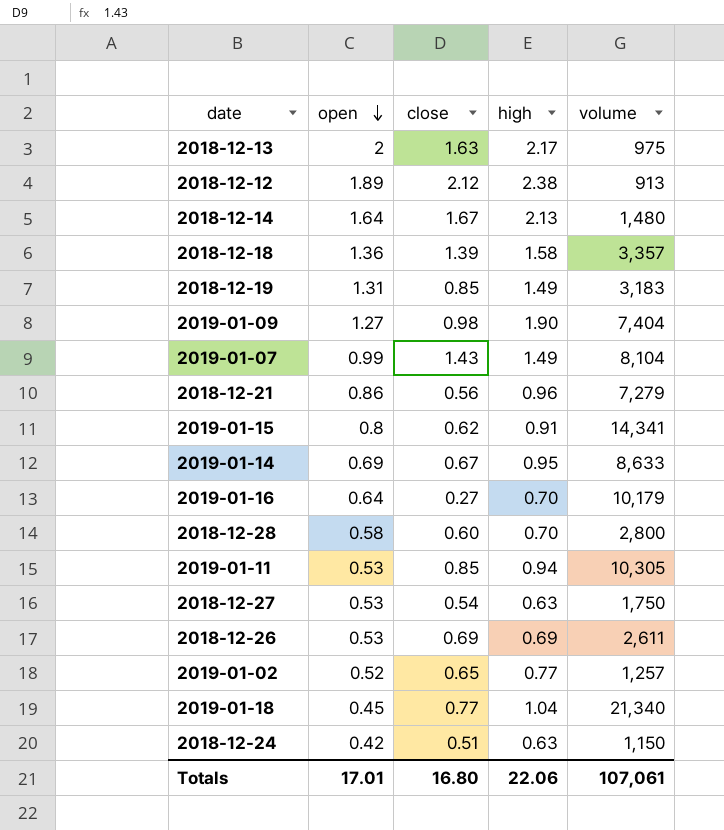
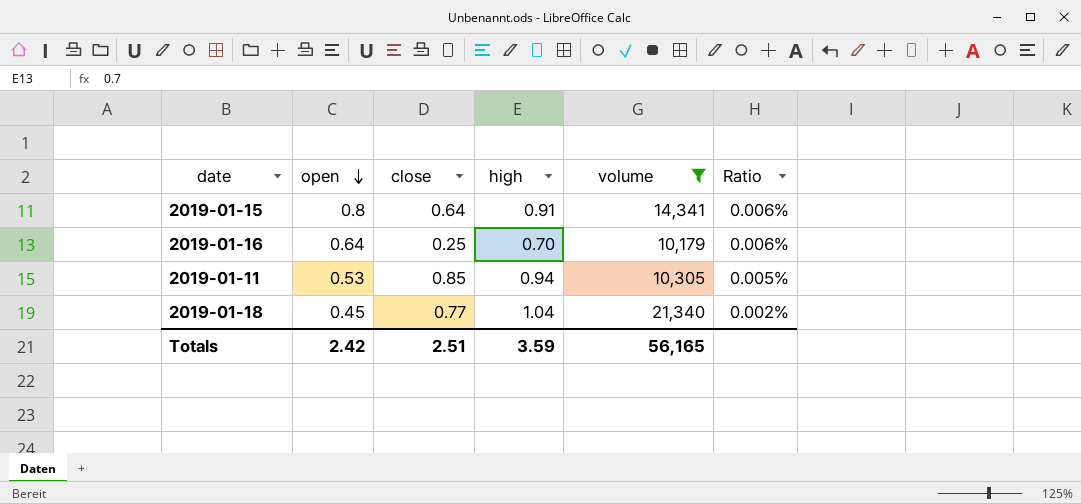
filter: none -> volume >= 10,179
column Ratio | formula: none -> [open] / [volume]
2019-01-15 | close: 0.62 -> 0.64
2019-01-16 | close: 0.27 -> 0.25
Totals | open: 17.01 -> 2.42
Totals | close: 16.80 -> 2.51
Totals | high: 22.06 -> 3.59
Totals | volume: 107,061 -> 56,165

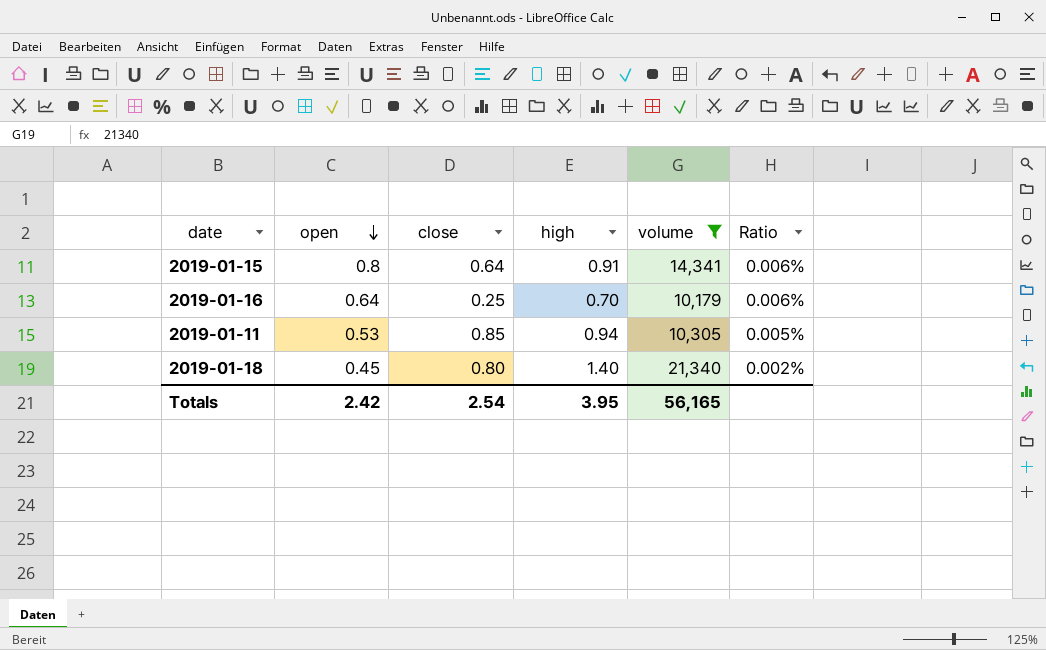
2019-01-18 | close: 0.77 -> 0.80
2019-01-18 | high: 1.04 -> 1.40
Totals | close: 2.51 -> 2.54
Totals | high: 3.59 -> 3.95

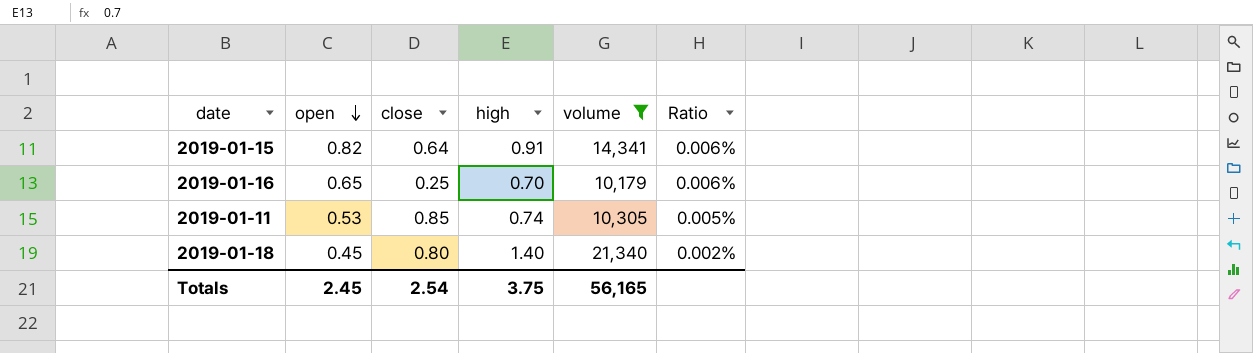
2019-01-15 | open: 0.8 -> 0.82
2019-01-16 | open: 0.64 -> 0.65
2019-01-11 | high: 0.94 -> 0.74
Totals | open: 2.42 -> 2.45
Totals | high: 3.95 -> 3.75

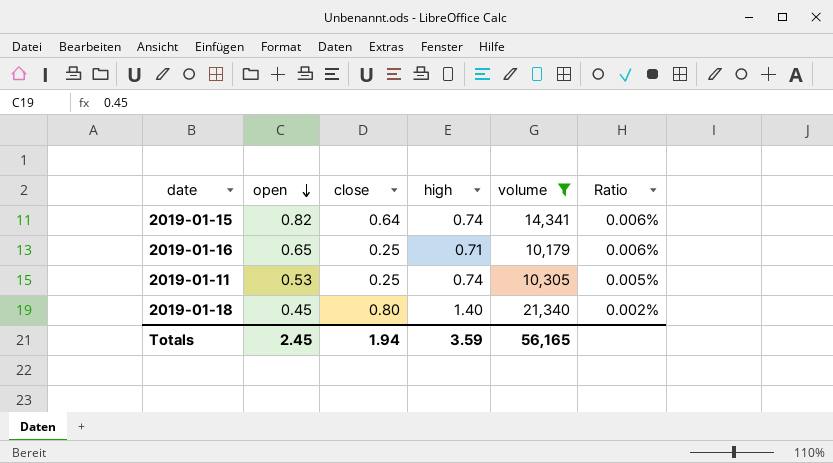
2019-01-15 | high: 0.91 -> 0.74
2019-01-16 | high: 0.70 -> 0.71
2019-01-11 | close: 0.85 -> 0.25
Totals | close: 2.54 -> 1.94
Totals | high: 3.75 -> 3.59

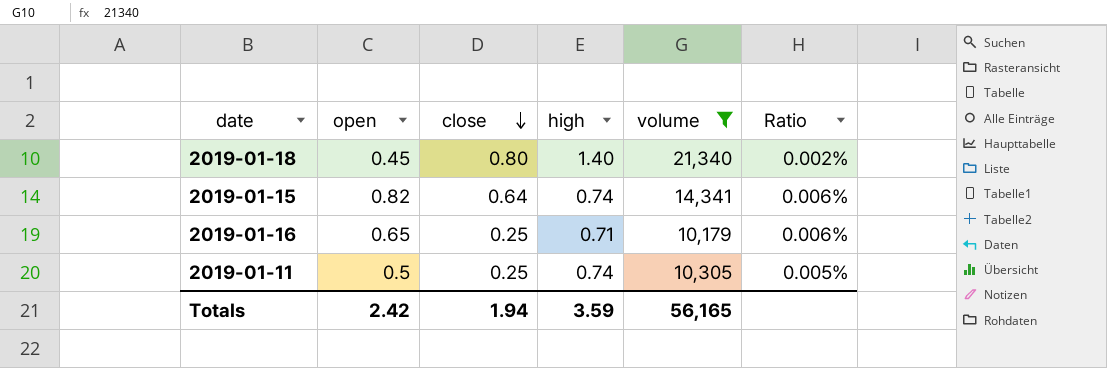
row order: open descending -> close descending
2019-01-11 | open: 0.53 -> 0.5
Totals | open: 2.45 -> 2.42

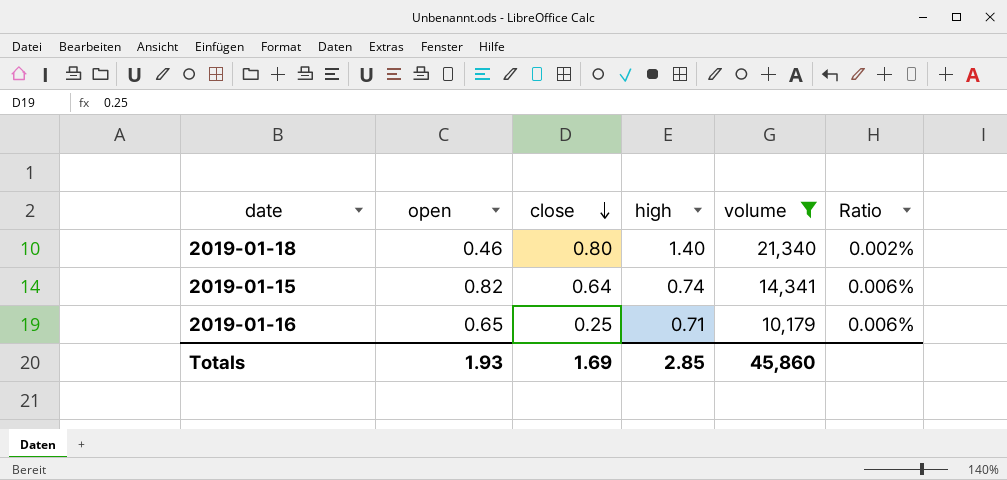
row 2019-01-11: 0.5 | 0.25 | 0.74 | 10,305 | 0.005% -> none
2019-01-18 | open: 0.45 -> 0.46
Totals | open: 2.42 -> 1.93
Totals | close: 1.94 -> 1.69
Totals | high: 3.59 -> 2.85
Totals | volume: 56,165 -> 45,860

